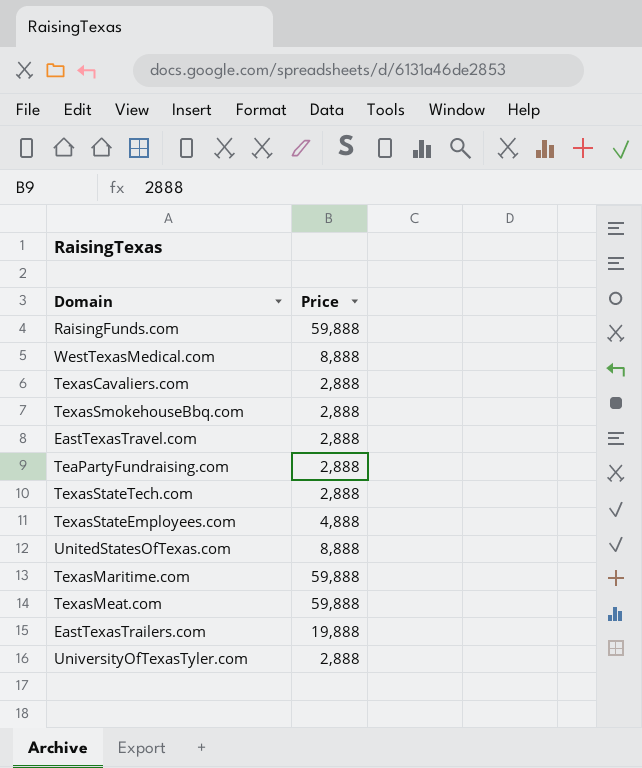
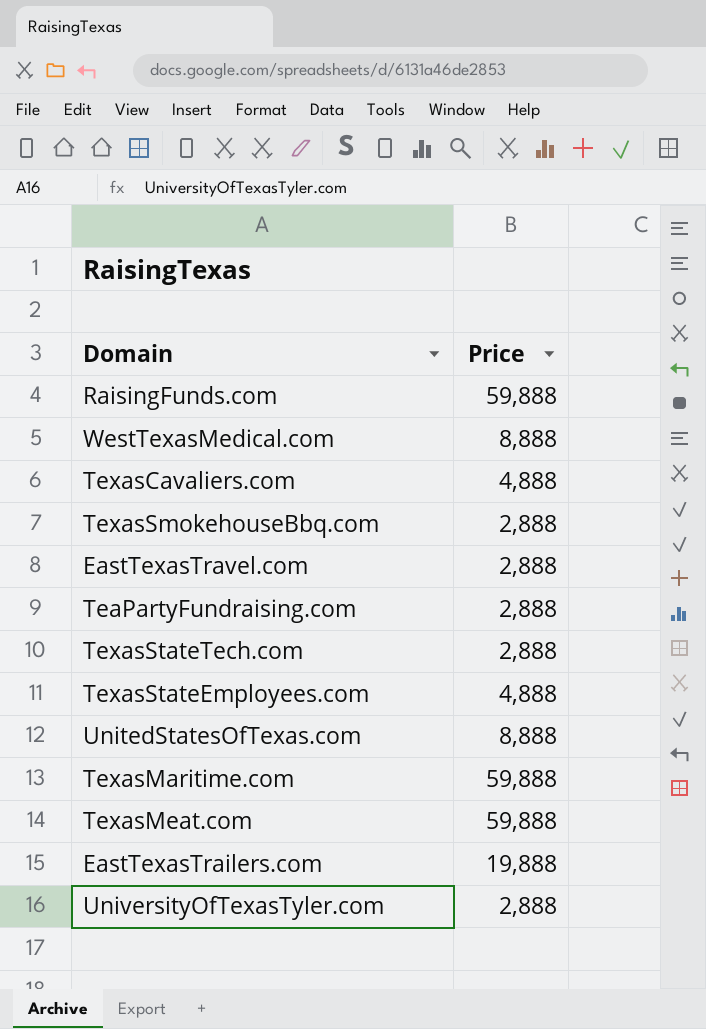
TexasCavaliers.com | Price: 2,888 -> 4,888

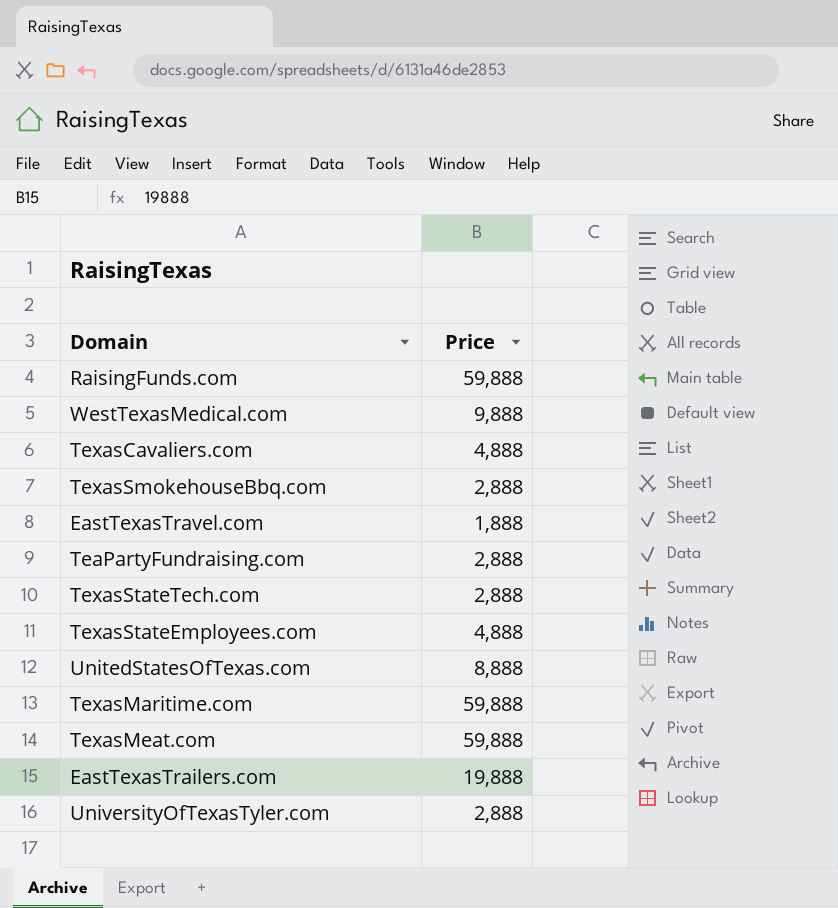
WestTexasMedical.com | Price: 8,888 -> 9,888
EastTexasTravel.com | Price: 2,888 -> 1,888

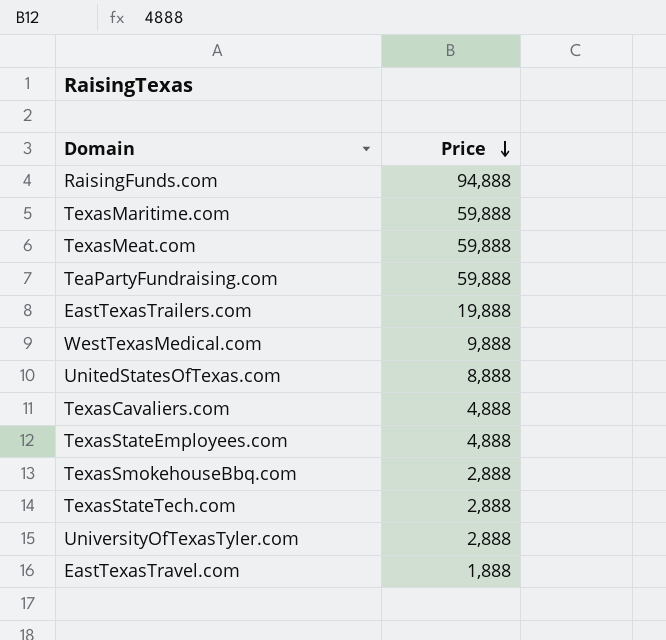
row order: none -> Price descending
RaisingFunds.com | Price: 59,888 -> 94,888
TeaPartyFundraising.com | Price: 2,888 -> 59,888

